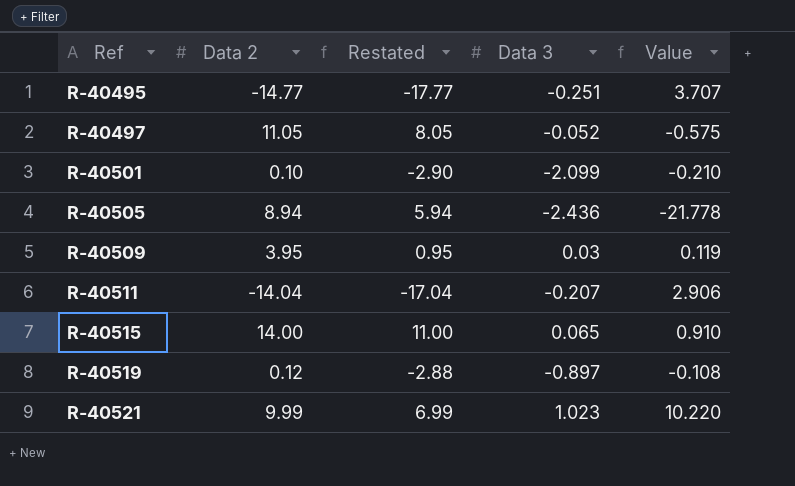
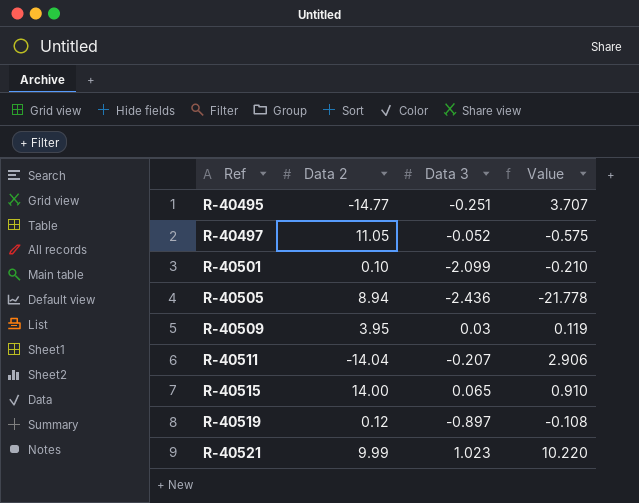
column Restated | formula: [Data 2] - 3 -> none

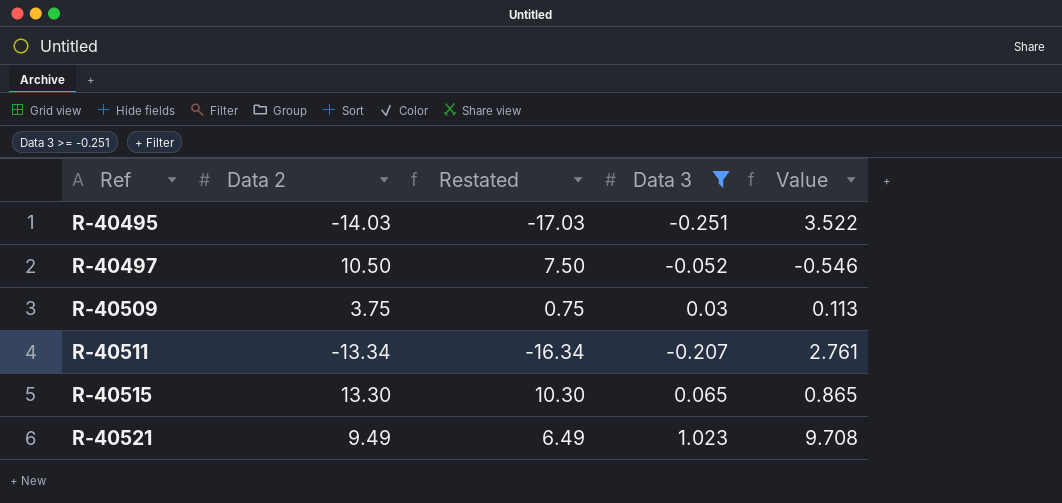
filter: none -> Data 3 >= -0.251
column Restated | formula: none -> [Data 2] - 3
R-40495 | Data 2: -14.77 -> -14.03
R-40495 | Value: 3.707 -> 3.522
R-40497 | Data 2: 11.05 -> 10.50
R-40497 | Value: -0.575 -> -0.546
R-40509 | Data 2: 3.95 -> 3.75
R-40509 | Value: 0.119 -> 0.113
R-40511 | Data 2: -14.04 -> -13.34
R-40511 | Value: 2.906 -> 2.761
R-40515 | Data 2: 14.00 -> 13.30
R-40515 | Value: 0.910 -> 0.865
R-40521 | Data 2: 9.99 -> 9.49
R-40521 | Value: 10.220 -> 9.708

